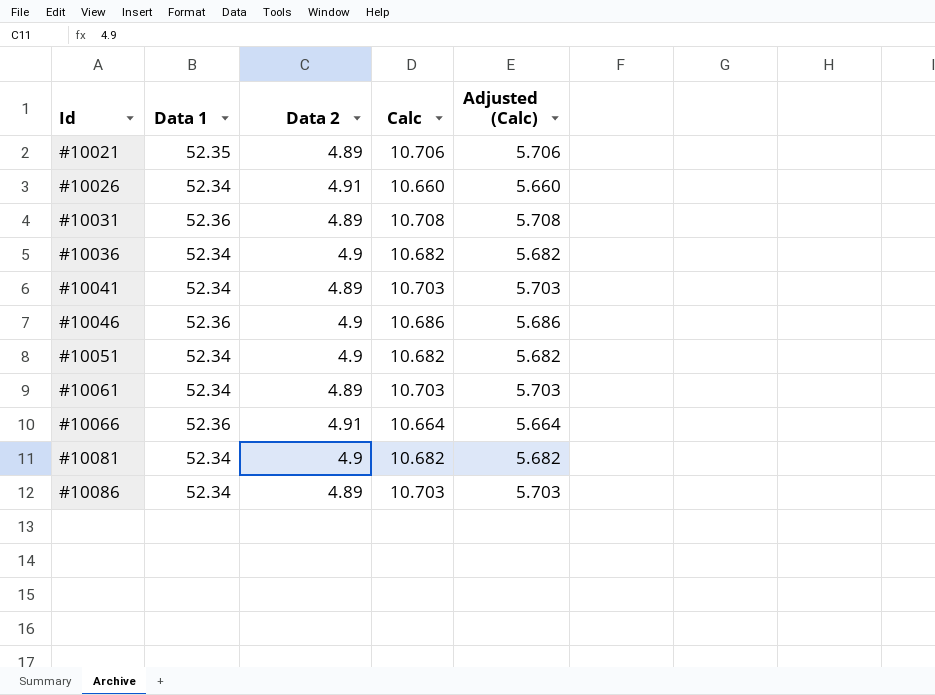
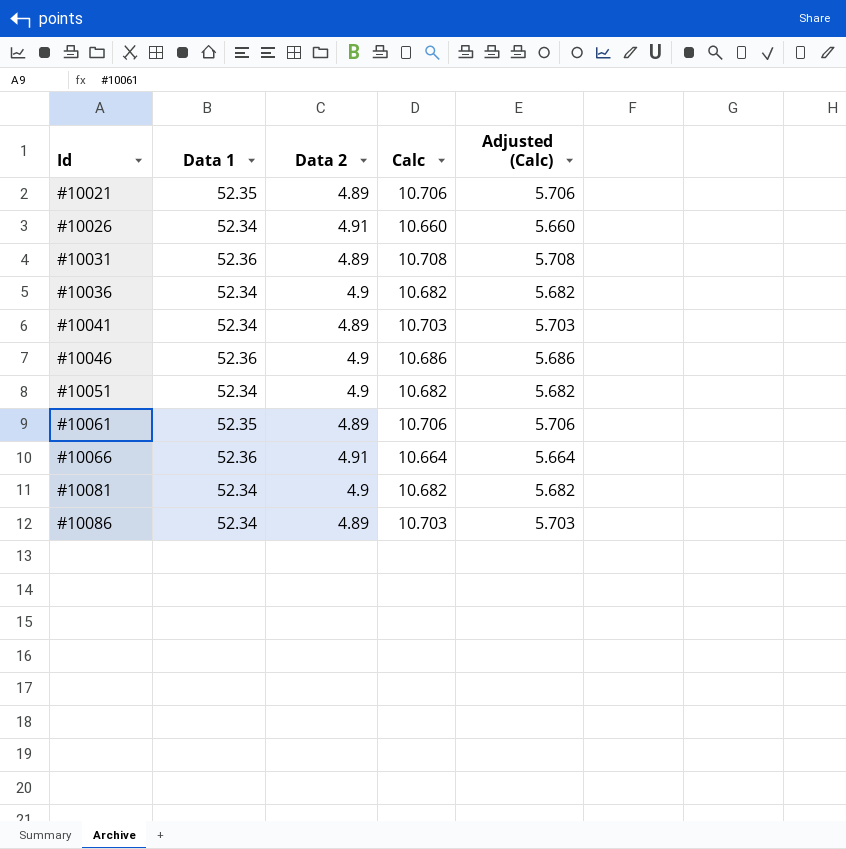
#10061 | Data 1: 52.34 -> 52.35
#10061 | Calc: 10.703 -> 10.706
#10061 | Adjusted (Calc): 5.703 -> 5.706

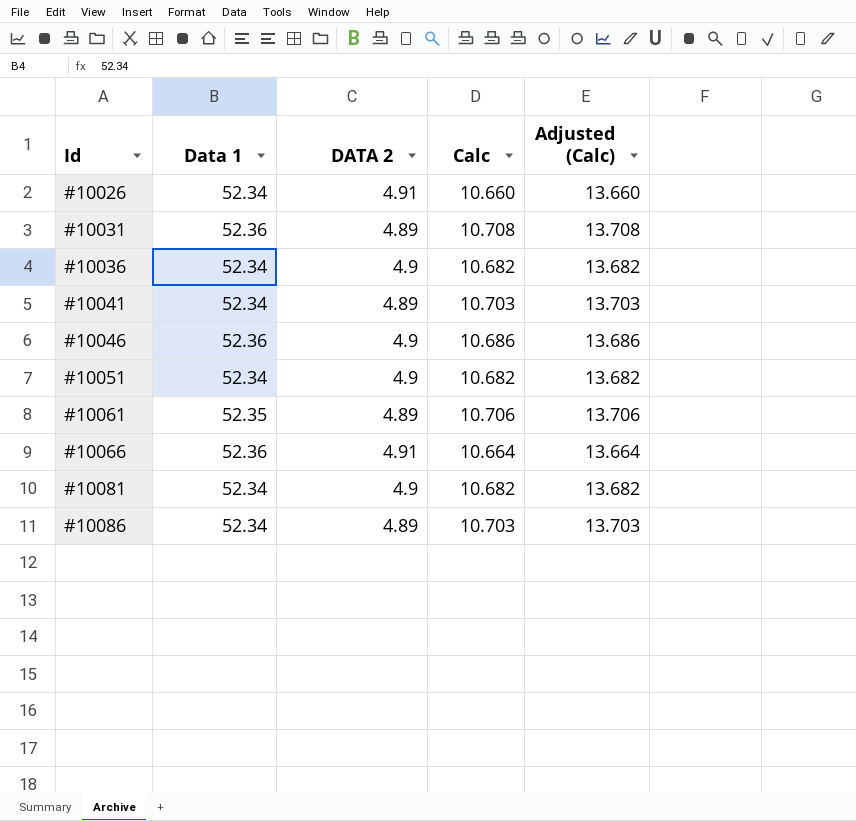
column name: Data 2 -> DATA 2
column Adjusted (Calc) | formula: [Calc] - 5 -> [Calc] + 3
row #10021: 52.35 | 4.89 | 10.706 | 5.706 -> none

